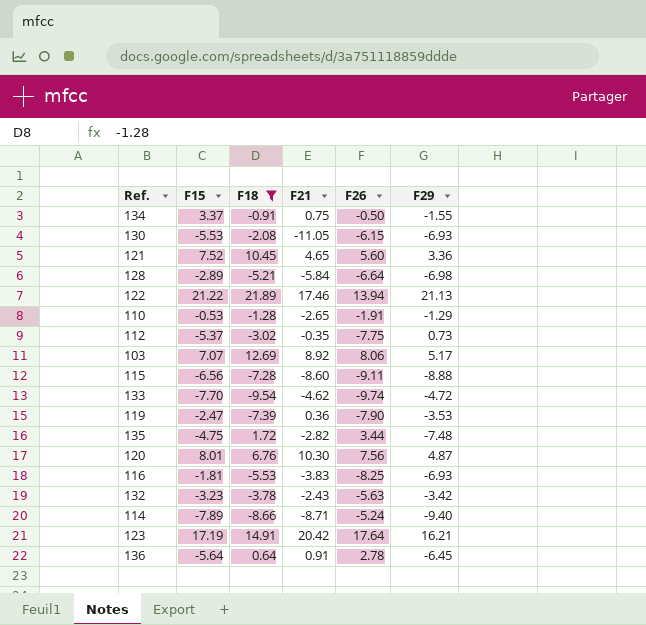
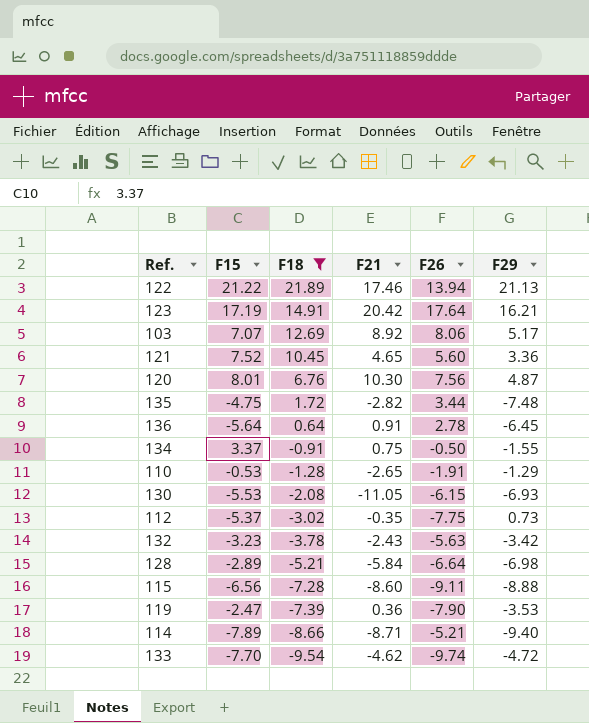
row order: none -> F18 descending
row 116: -1.81 | -5.53 | -3.83 | -8.25 | -6.93 -> none
114 | F26: -5.24 -> -5.21

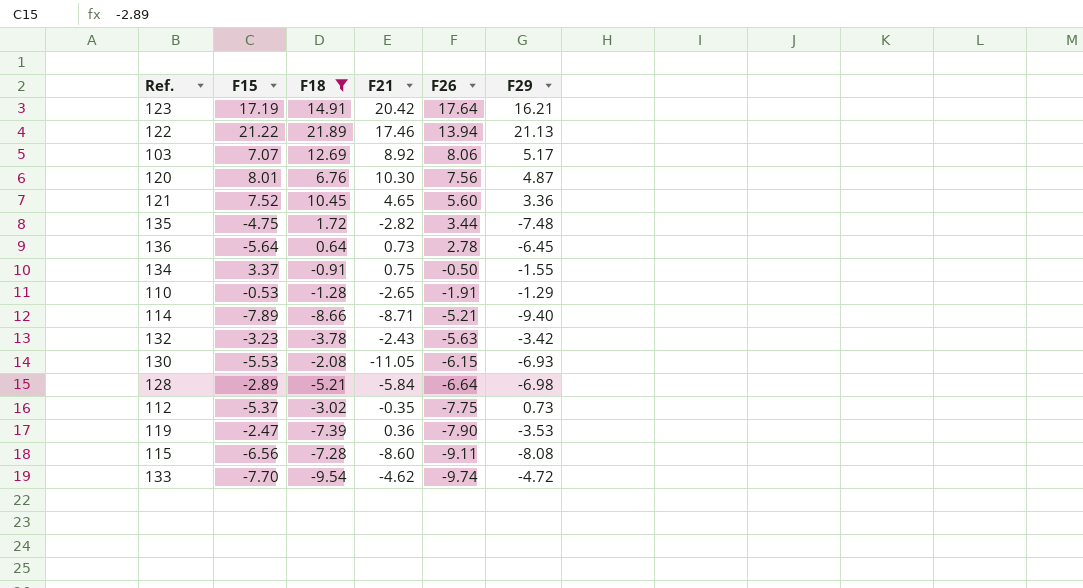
row order: F18 descending -> F26 descending
136 | F21: 0.91 -> 0.73
115 | F29: -8.88 -> -8.08

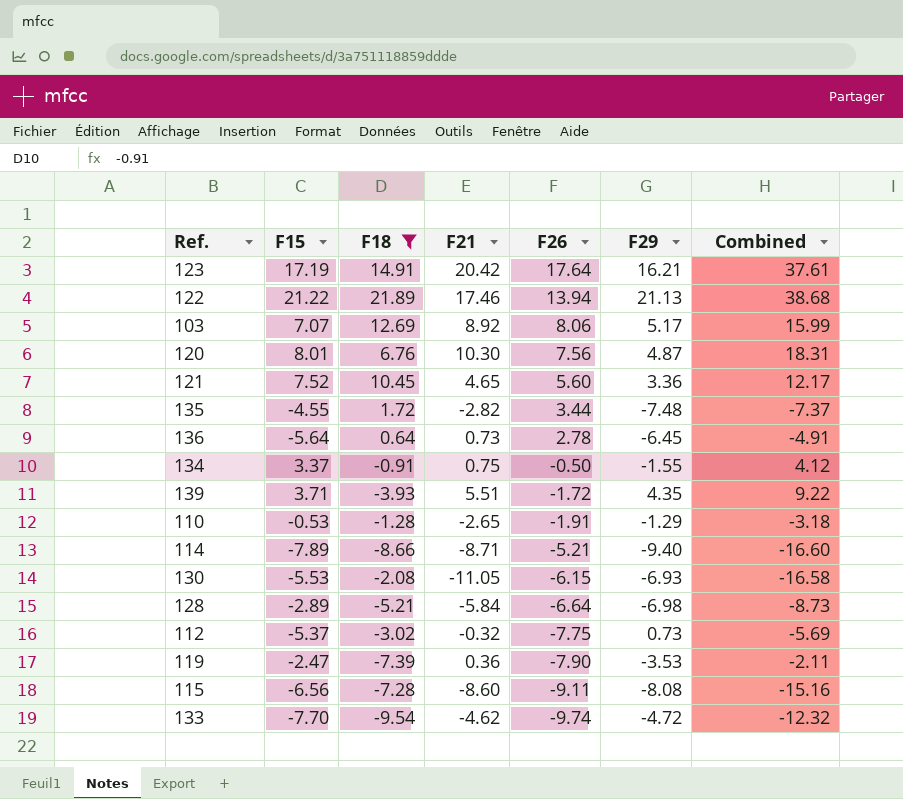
column Combined | formula: none -> [F15] + [F21]
row 132: -3.23 | -3.78 | -2.43 | -5.63 | -3.42 -> none
135 | F15: -4.75 -> -4.55
row 139: none -> 3.71 | -3.93 | 5.51 | -1.72 | 4.35 | 9.22
112 | F21: -0.35 -> -0.32

